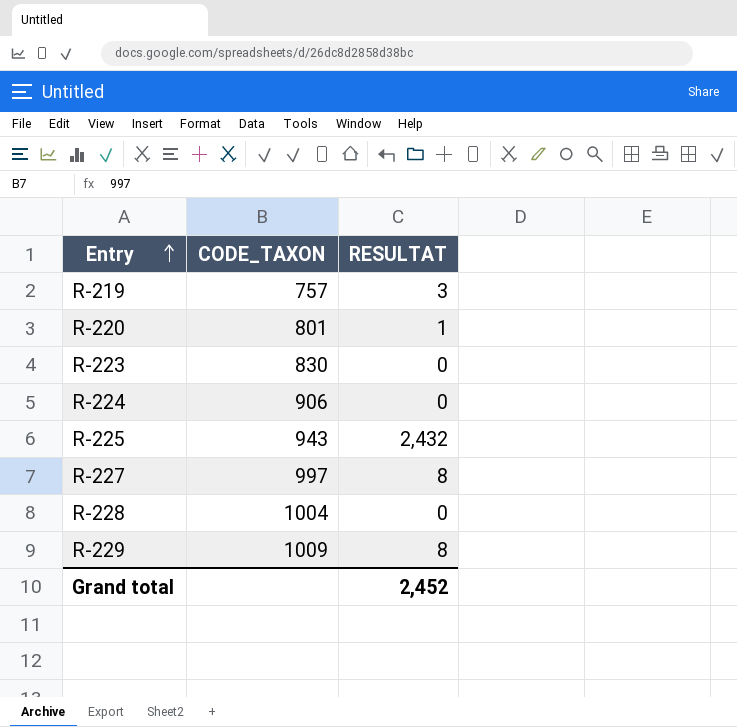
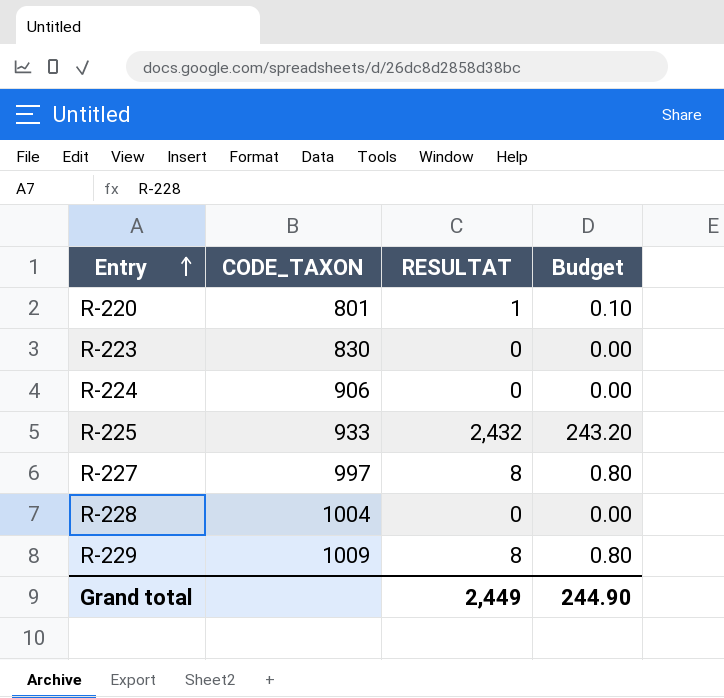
column Budget | formula: none -> [RESULTAT] * 0.1
row R-219: 757 | 3 -> none
R-225 | CODE_TAXON: 943 -> 933
Grand total | RESULTAT: 2,452 -> 2,449

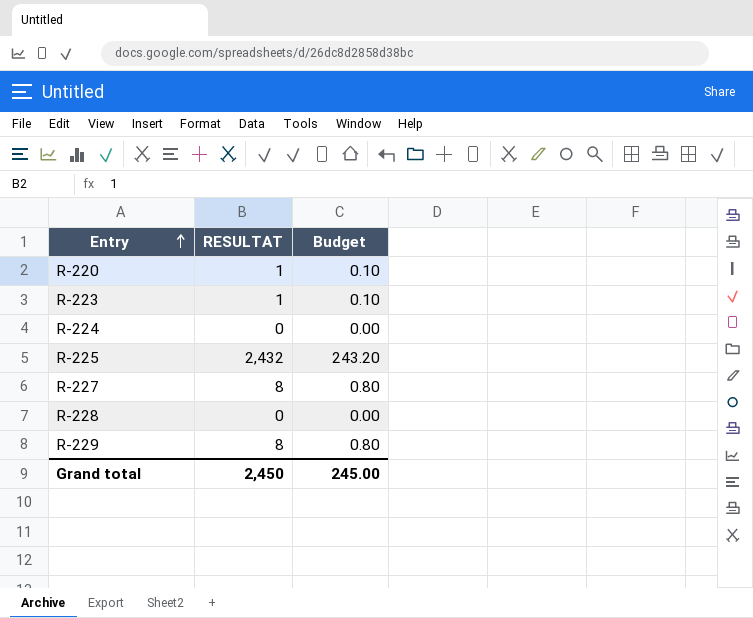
column CODE_TAXON | position: 2 -> none
R-223 | RESULTAT: 0 -> 1
R-223 | Budget: 0.00 -> 0.10
Grand total | RESULTAT: 2,449 -> 2,450
Grand total | Budget: 244.90 -> 245.00

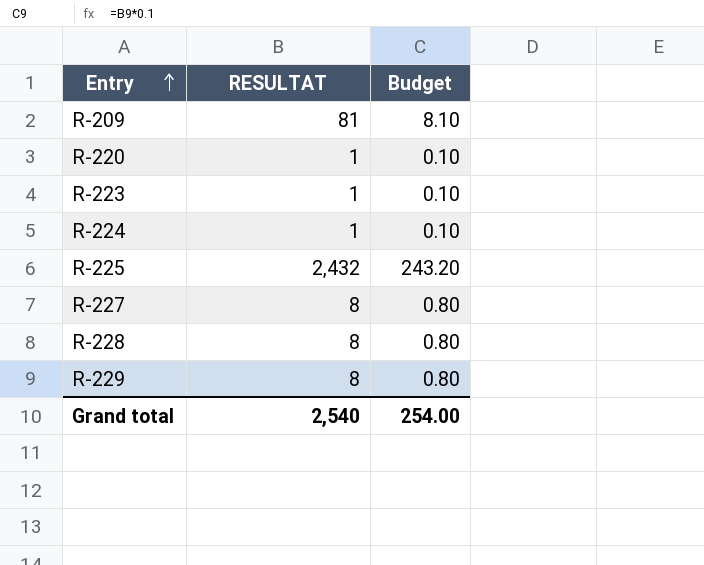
row R-209: none -> 81 | 8.10
R-224 | RESULTAT: 0 -> 1
R-224 | Budget: 0.00 -> 0.10
R-228 | RESULTAT: 0 -> 8
R-228 | Budget: 0.00 -> 0.80
Grand total | RESULTAT: 2,450 -> 2,540
Grand total | Budget: 245.00 -> 254.00

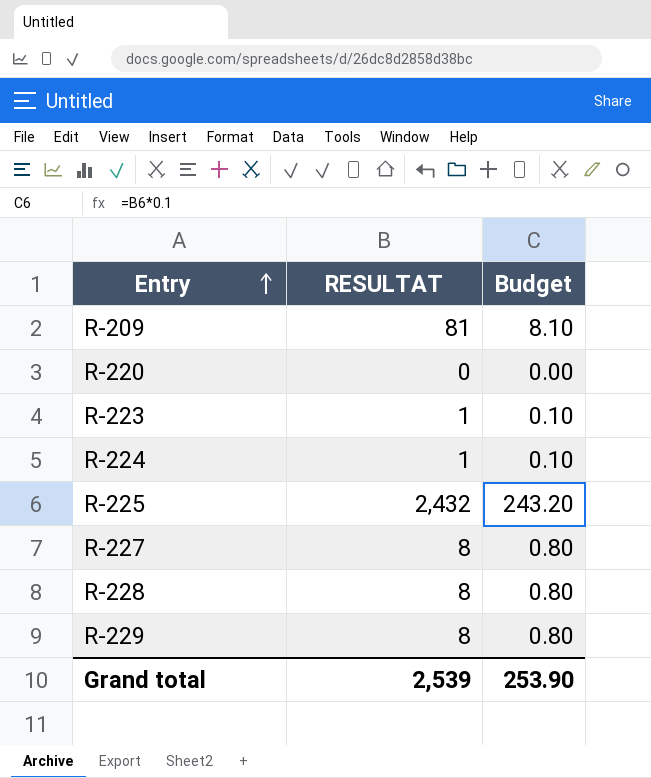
R-220 | RESULTAT: 1 -> 0
R-220 | Budget: 0.10 -> 0.00
Grand total | RESULTAT: 2,540 -> 2,539
Grand total | Budget: 254.00 -> 253.90

